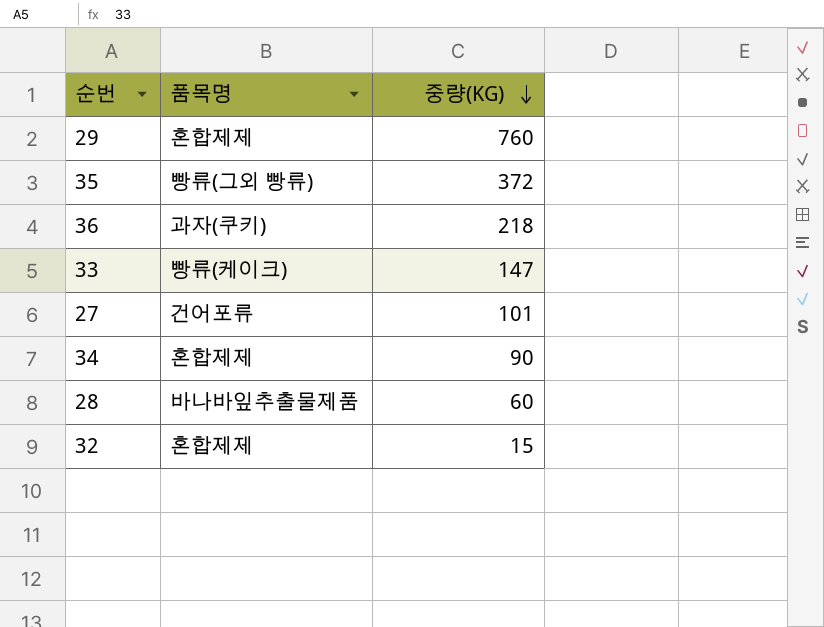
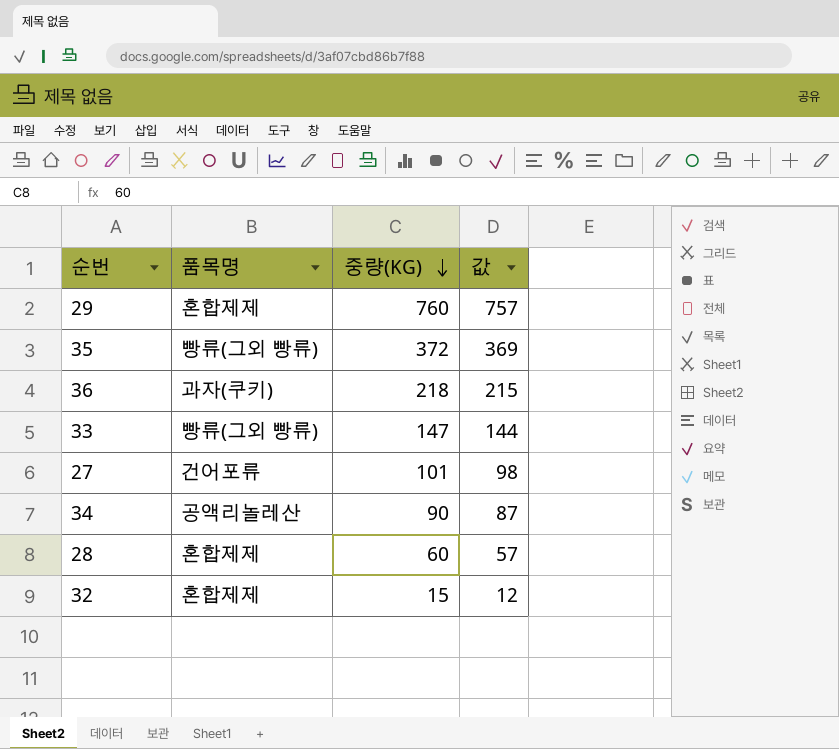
column 값 | formula: none -> [중량(KG)] - 3
33 | 품목명: 빵류(케이크) -> 빵류(그외 빵류)
34 | 품목명: 혼합제제 -> 공액리놀레산
28 | 품목명: 바나바잎추출물제품 -> 혼합제제

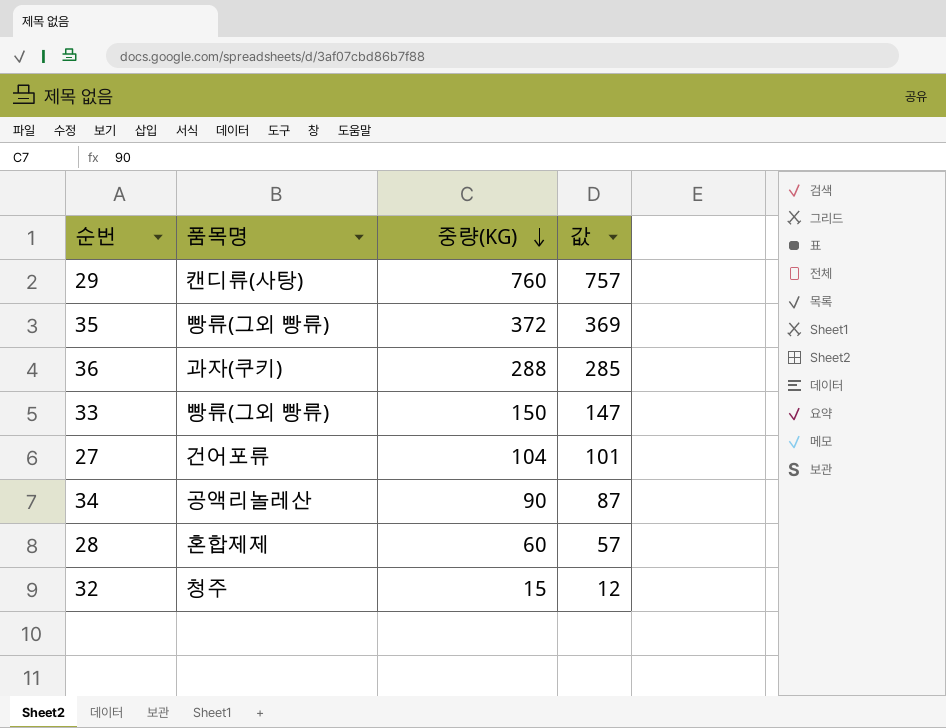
29 | 품목명: 혼합제제 -> 캔디류(사탕)
36 | 중량(KG): 218 -> 288
36 | 값: 215 -> 285
33 | 중량(KG): 147 -> 150
33 | 값: 144 -> 147
27 | 중량(KG): 101 -> 104
27 | 값: 98 -> 101
32 | 품목명: 혼합제제 -> 청주

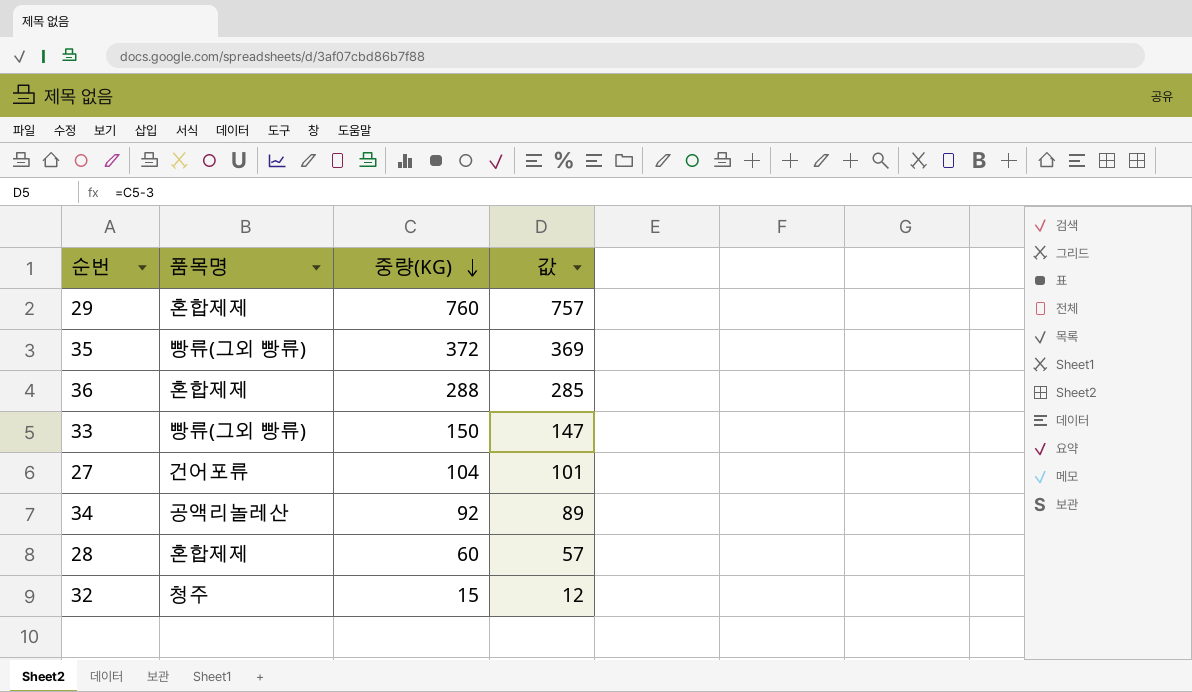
29 | 품목명: 캔디류(사탕) -> 혼합제제
36 | 품목명: 과자(쿠키) -> 혼합제제
34 | 중량(KG): 90 -> 92
34 | 값: 87 -> 89

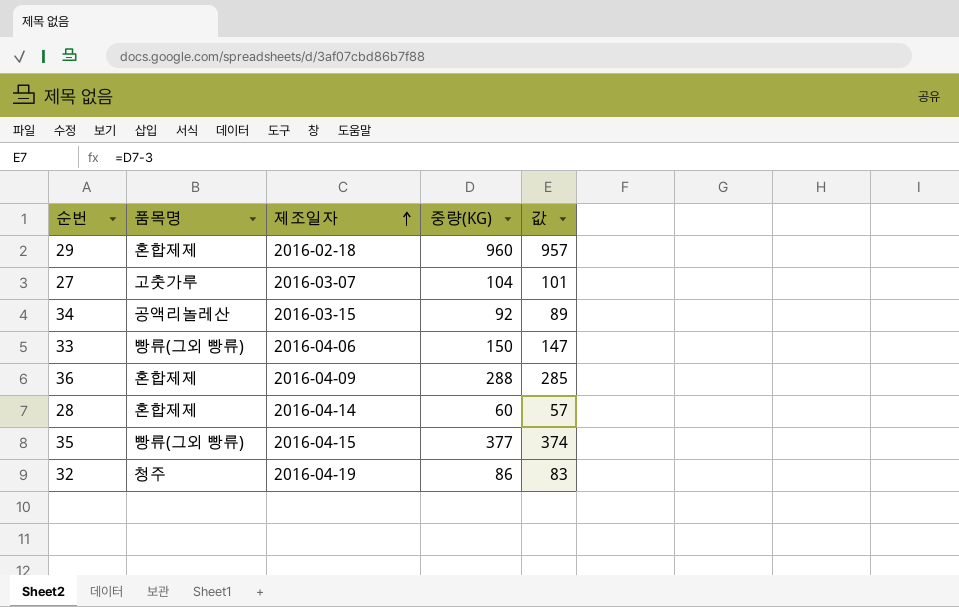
row order: 중량(KG) descending -> 제조일자 ascending
column 제조일자 | position: none -> 3
29 | 중량(KG): 760 -> 960
29 | 값: 757 -> 957
27 | 품목명: 건어포류 -> 고춧가루
35 | 중량(KG): 372 -> 377
35 | 값: 369 -> 374
32 | 중량(KG): 15 -> 86
32 | 값: 12 -> 83

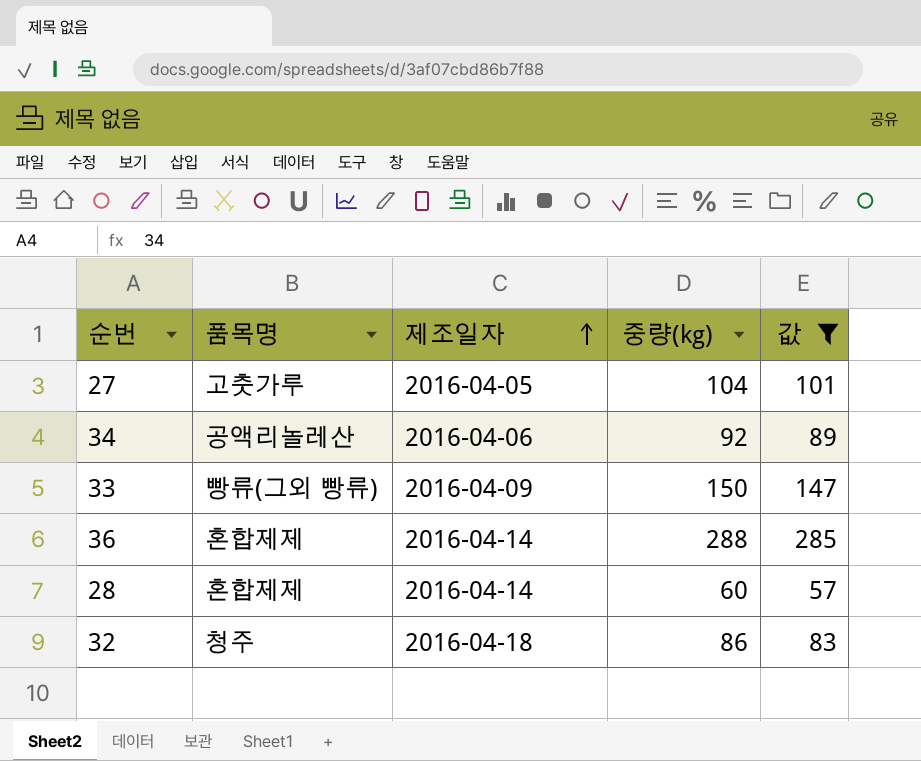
filter: none -> 값 <= 285
column name: 중량(KG) -> 중량(kg)
27 | 제조일자: 2016-03-07 -> 2016-04-05
34 | 제조일자: 2016-03-15 -> 2016-04-06
33 | 제조일자: 2016-04-06 -> 2016-04-09
36 | 제조일자: 2016-04-09 -> 2016-04-14
32 | 제조일자: 2016-04-19 -> 2016-04-18

